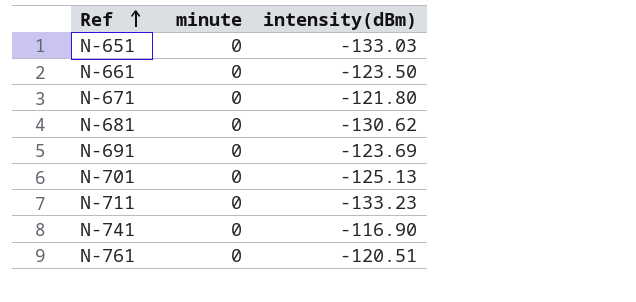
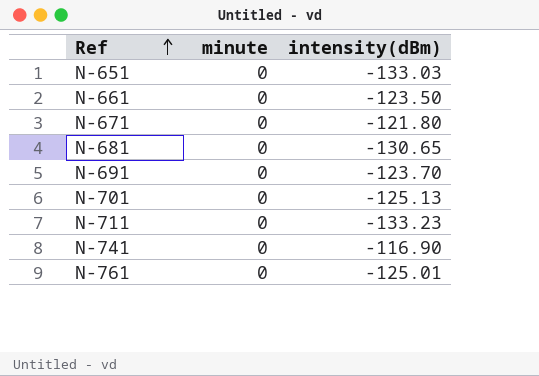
N-681 | intensity(dBm): -130.62 -> -130.65
N-691 | intensity(dBm): -123.69 -> -123.70
N-761 | intensity(dBm): -120.51 -> -125.01

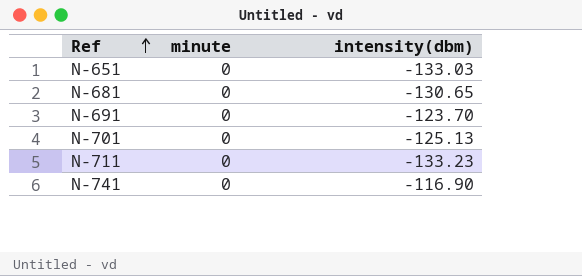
column name: intensity(dBm) -> intensity(dbm)
row N-661: 0 | -123.50 -> none
row N-671: 0 | -121.80 -> none
row N-761: 0 | -125.01 -> none

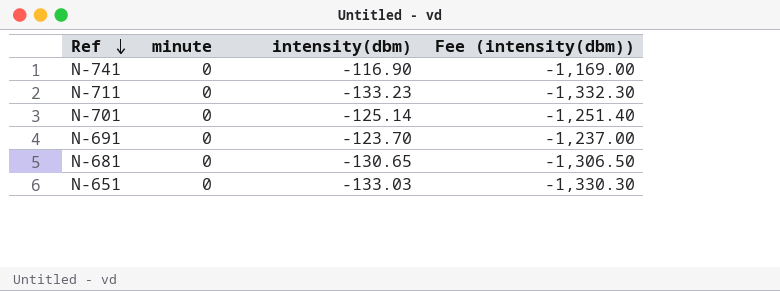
row order: Ref ascending -> Ref descending
column Fee (intensity(dbm)) | formula: none -> [intensity(dbm)] * 10
N-701 | intensity(dbm): -125.13 -> -125.14

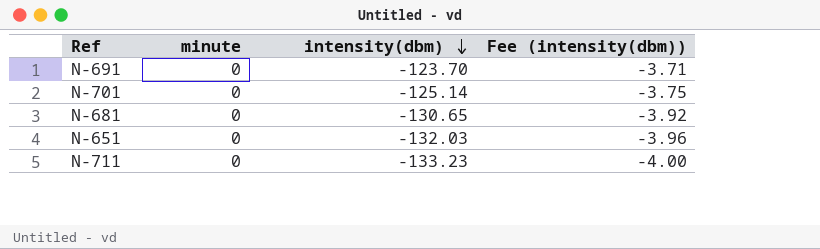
row order: Ref descending -> intensity(dbm) descending
column Fee (intensity(dbm)) | formula: [intensity(dbm)] * 10 -> [intensity(dbm)] * 0.03
row N-741: 0 | -116.90 | -1,169.00 -> none
N-651 | intensity(dbm): -133.03 -> -132.03

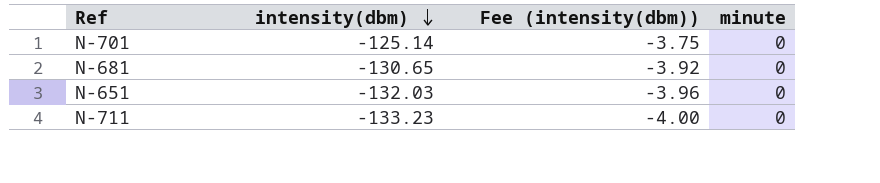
column minute | position: 2 -> 4
row N-691: 0 | -123.70 | -3.71 -> none

